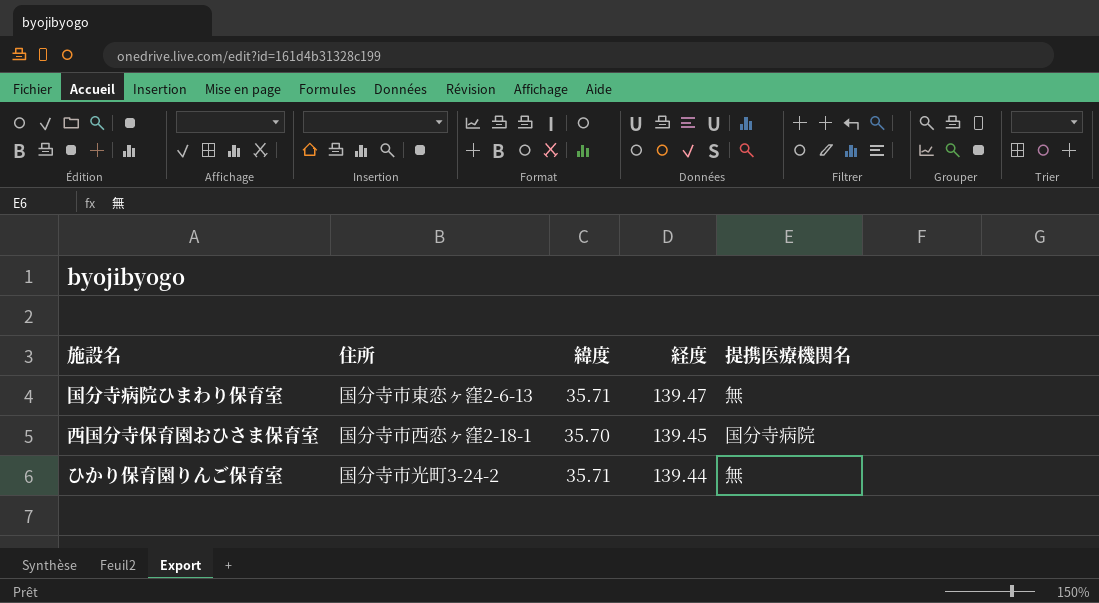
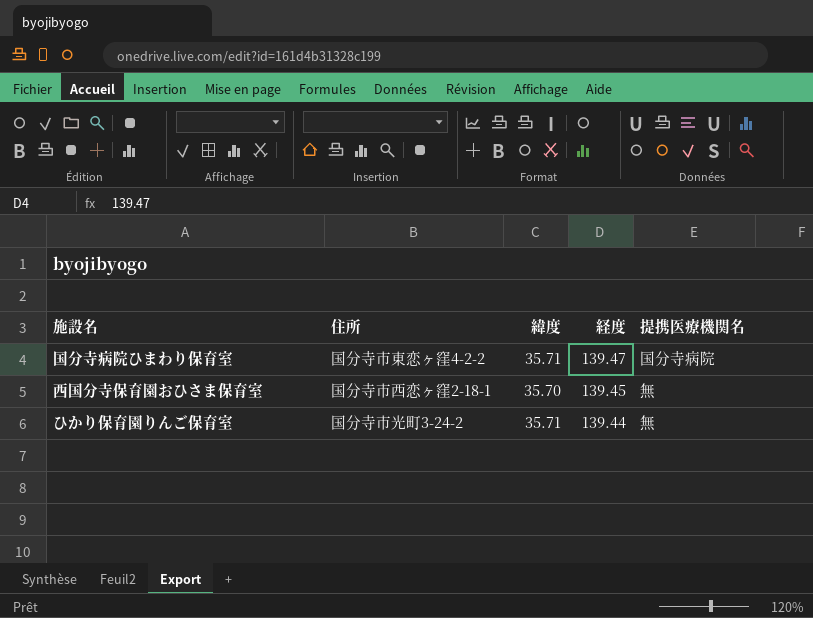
国分寺病院ひまわり保育室 | 住所: 国分寺市東恋ヶ窪2-6-13 -> 国分寺市東恋ヶ窪4-2-2
国分寺病院ひまわり保育室 | 提携医療機関名: 無 -> 国分寺病院
西国分寺保育園おひさま保育室 | 提携医療機関名: 国分寺病院 -> 無

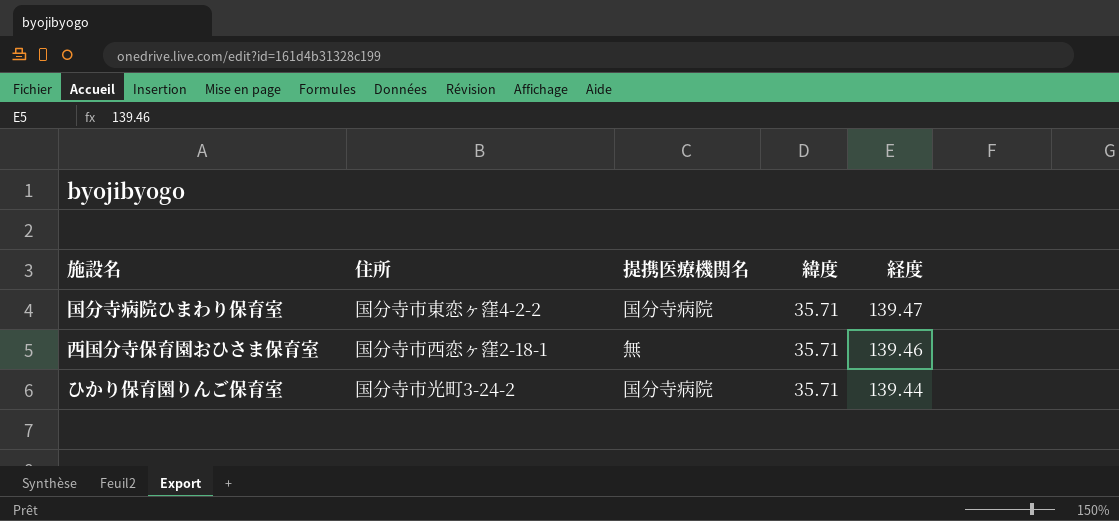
column 提携医療機関名 | position: 5 -> 3
西国分寺保育園おひさま保育室 | 緯度: 35.70 -> 35.71
西国分寺保育園おひさま保育室 | 経度: 139.45 -> 139.46
ひかり保育園りんご保育室 | 提携医療機関名: 無 -> 国分寺病院

